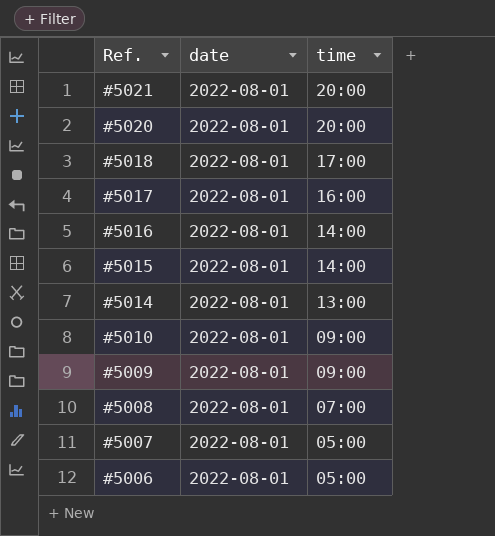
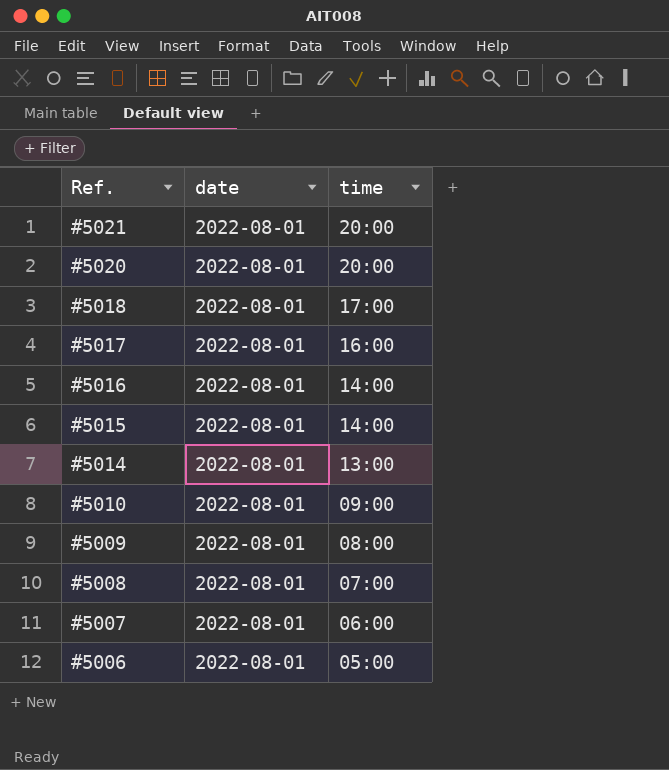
#5009 | time: 09:00 -> 08:00
#5007 | time: 05:00 -> 06:00

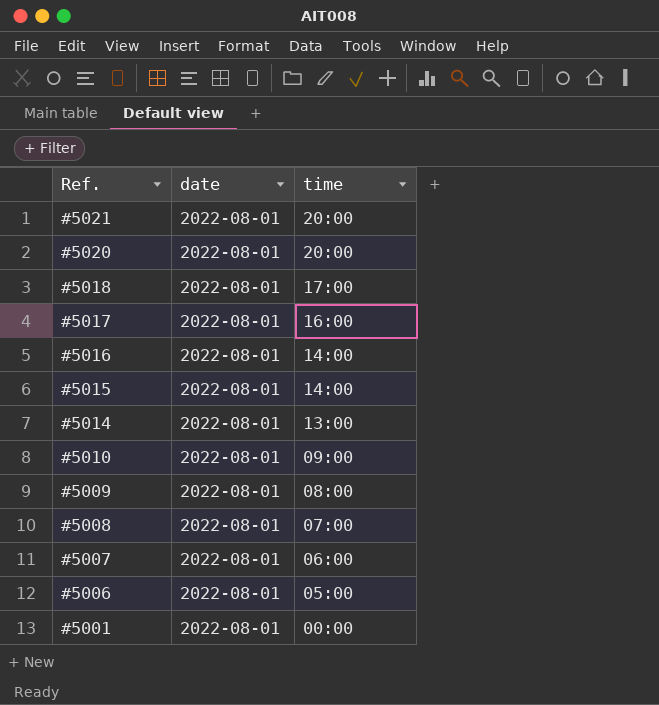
row #5001: none -> 2022-08-01 | 00:00

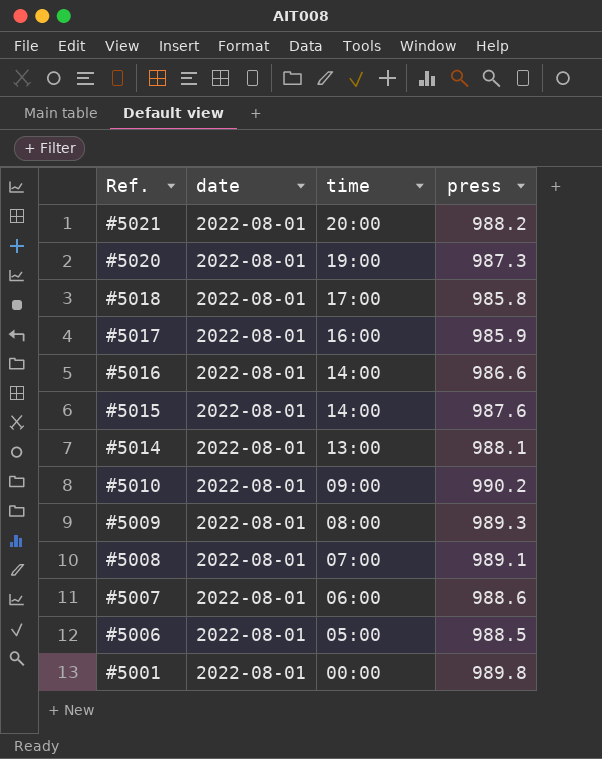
column press | position: none -> 4
#5020 | time: 20:00 -> 19:00

